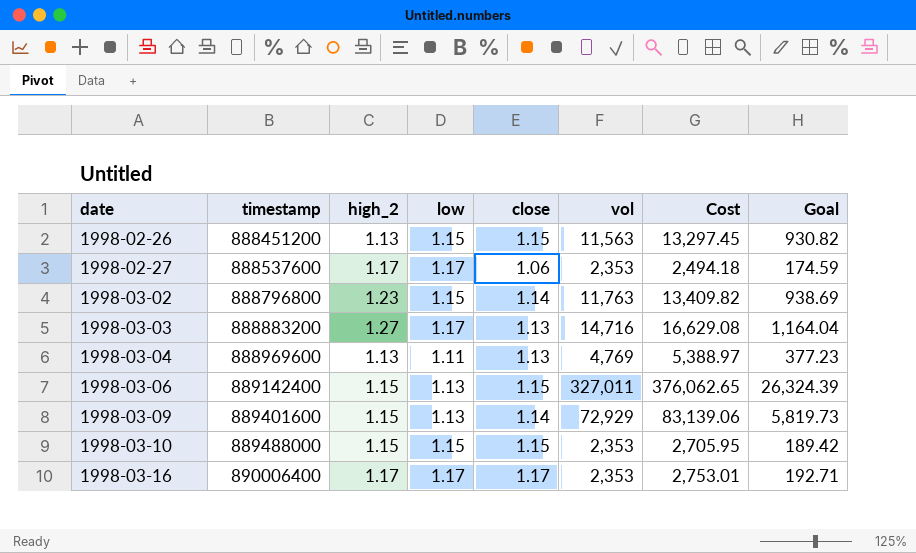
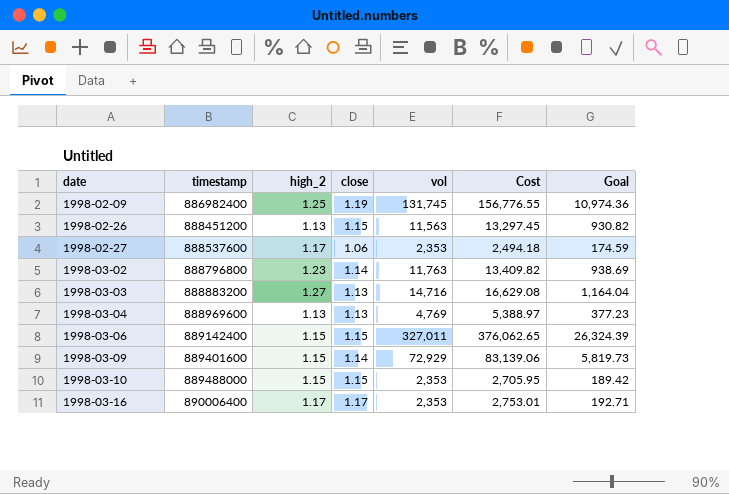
column low | position: 4 -> none
row 1998-02-09: none -> 886982400 | 1.25 | 1.19 | 131,745 | 156,776.55 | 10,974.36

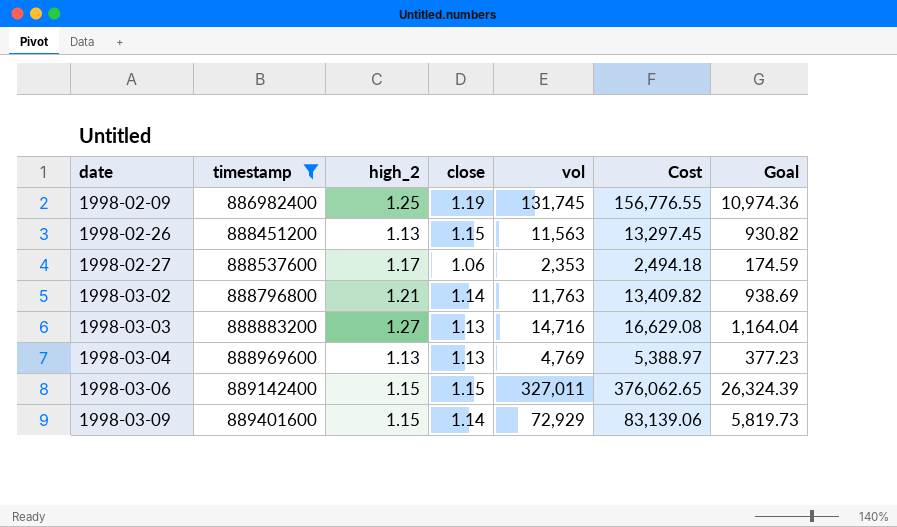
filter: none -> timestamp <= 889401600
1998-03-02 | high_2: 1.23 -> 1.21

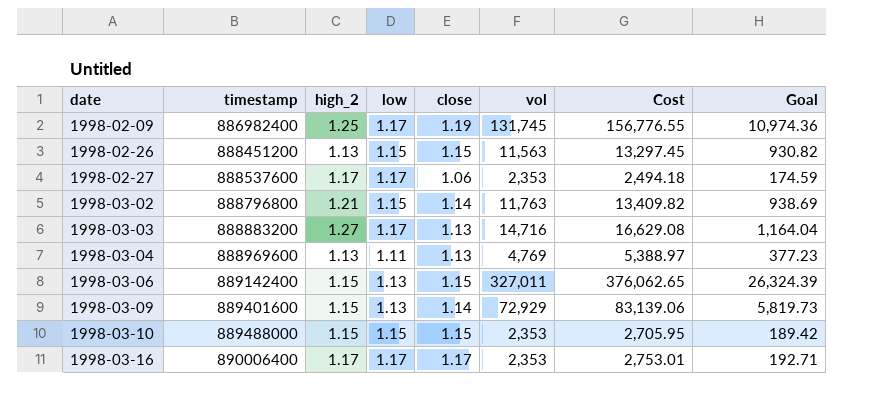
filter: timestamp <= 889401600 -> none
column low | position: none -> 4

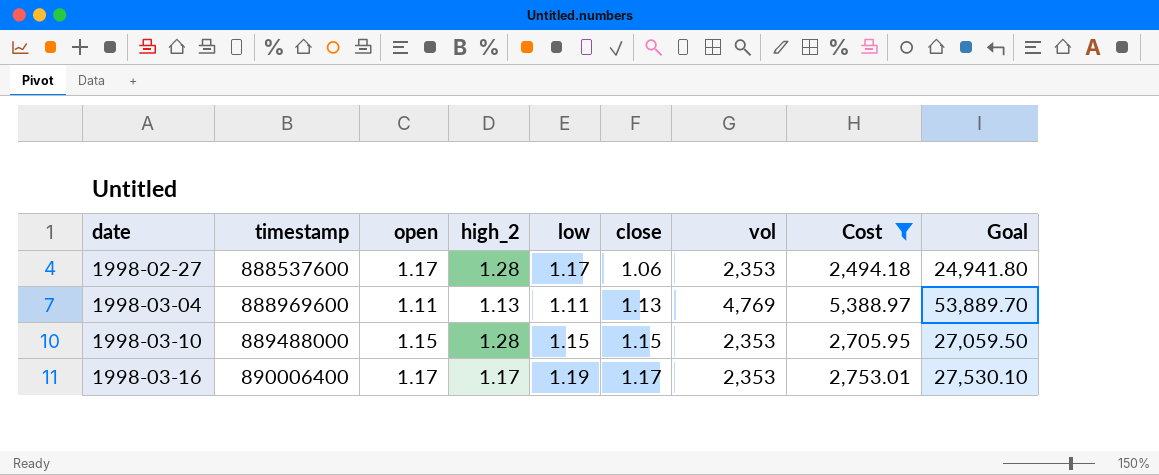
filter: none -> Cost <= 5,388.97
column open | position: none -> 3
column Goal | formula: [Cost] * 0.07 -> [Cost] * 10
1998-02-27 | high_2: 1.17 -> 1.28
1998-03-10 | high_2: 1.15 -> 1.28
1998-03-16 | low: 1.17 -> 1.19

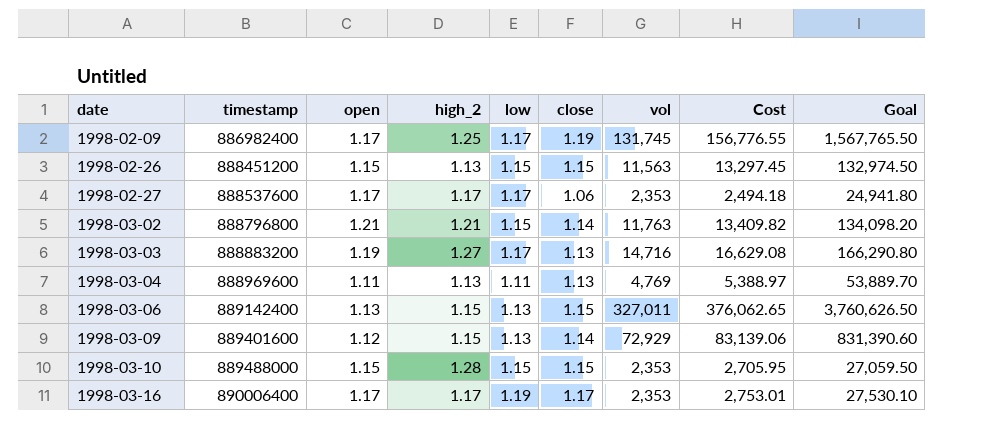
filter: Cost <= 5,388.97 -> none
1998-02-27 | high_2: 1.28 -> 1.17

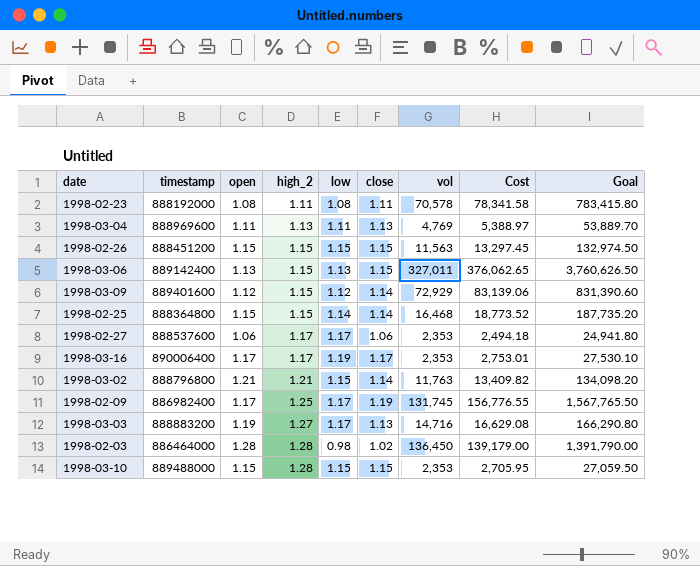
row order: date ascending -> high_2 ascending
row 1998-02-23: none -> 888192000 | 1.08 | 1.11 | 1.08 | 1.11 | 70,578 | 78,341.58 | 783,415.80
1998-02-26 | high_2: 1.13 -> 1.15
1998-03-09 | low: 1.13 -> 1.12
row 1998-02-25: none -> 888364800 | 1.15 | 1.15 | 1.14 | 1.14 | 16,468 | 18,773.52 | 187,735.20
1998-02-27 | open: 1.17 -> 1.06
row 1998-02-03: none -> 886464000 | 1.28 | 1.28 | 0.98 | 1.02 | 136,450 | 139,179.00 | 1,391,790.00

